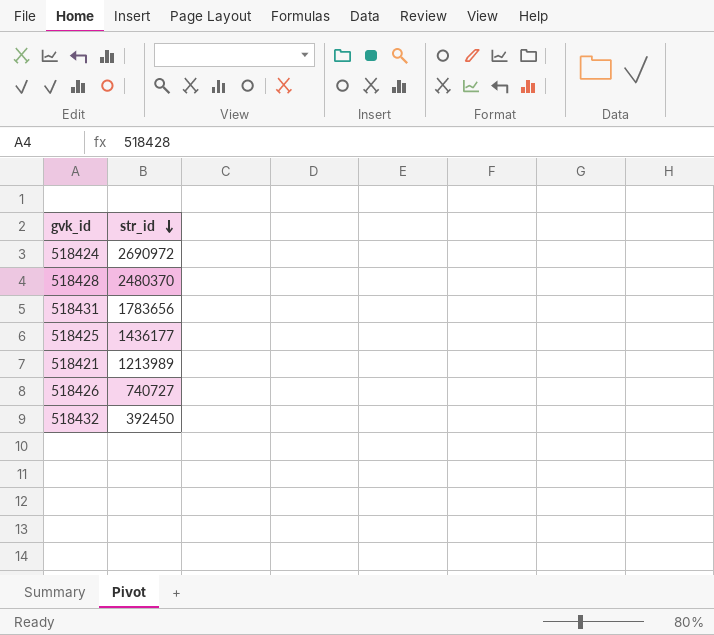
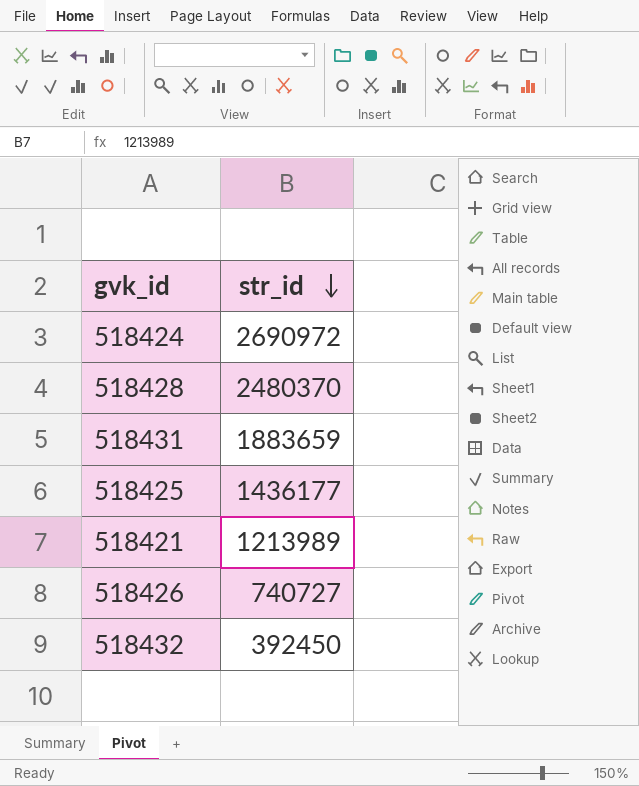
518431 | str_id: 1783656 -> 1883659

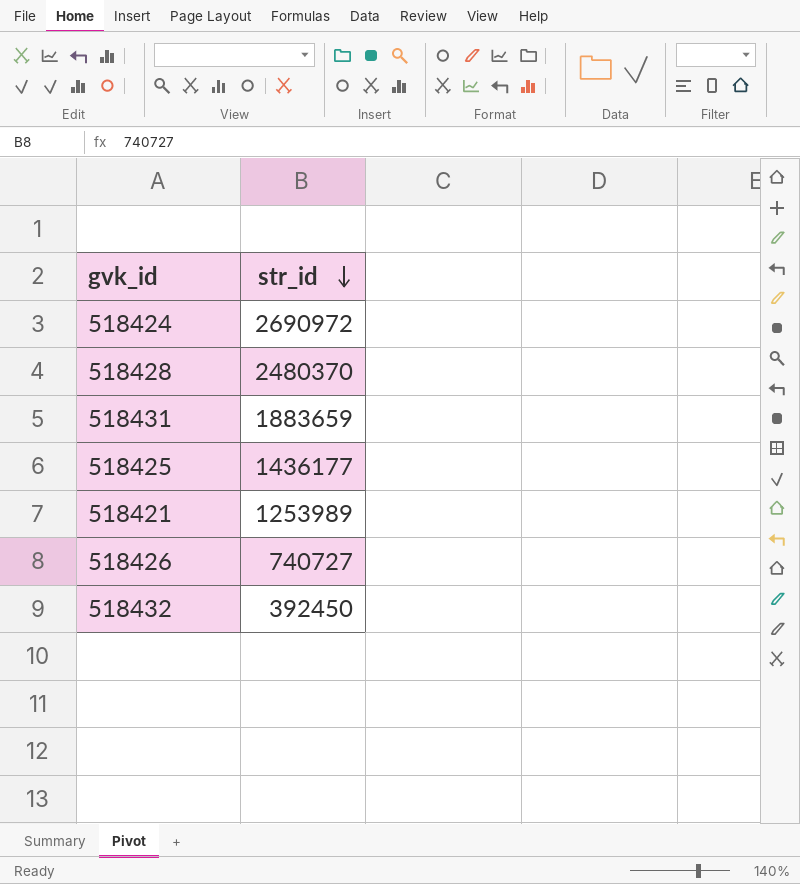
518421 | str_id: 1213989 -> 1253989

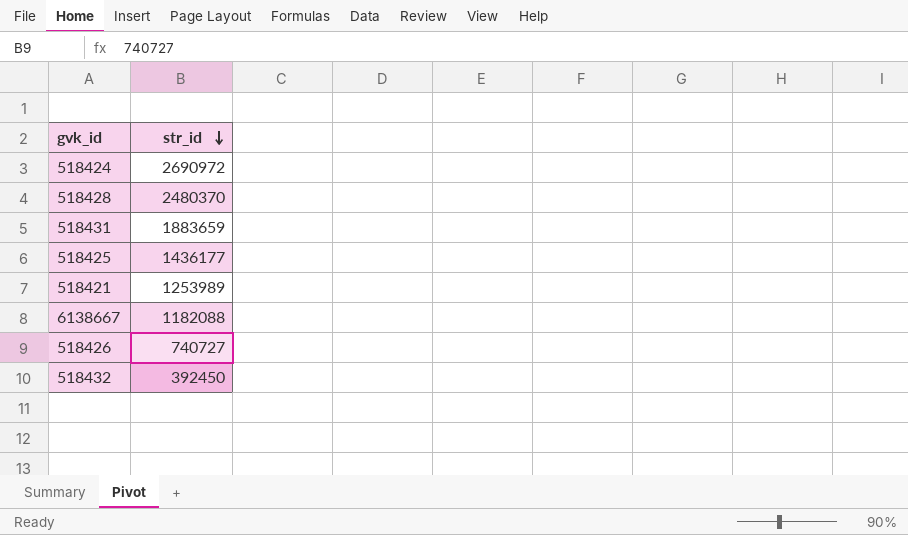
row 6138667: none -> 1182088

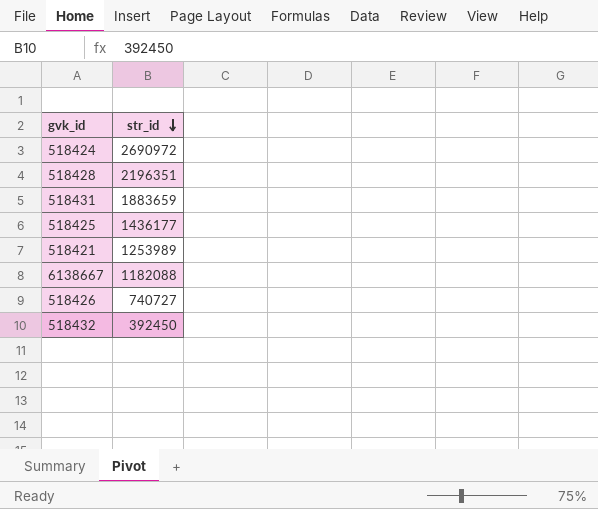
518428 | str_id: 2480370 -> 2196351

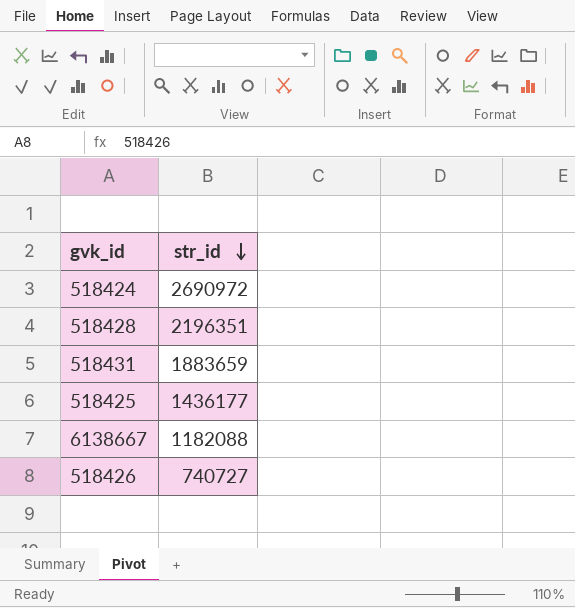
row 518421: 1253989 -> none
row 518432: 392450 -> none

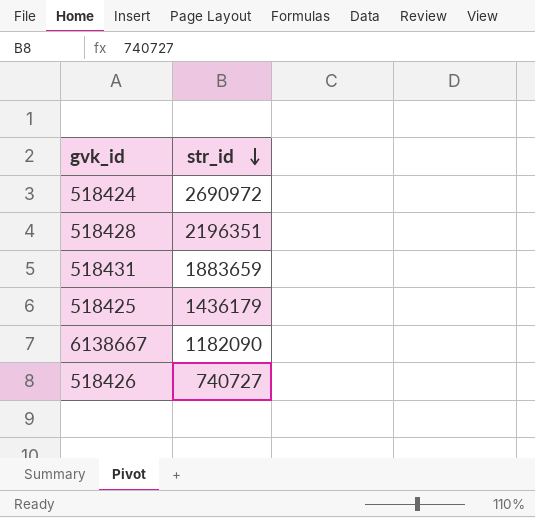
518425 | str_id: 1436177 -> 1436179
6138667 | str_id: 1182088 -> 1182090

